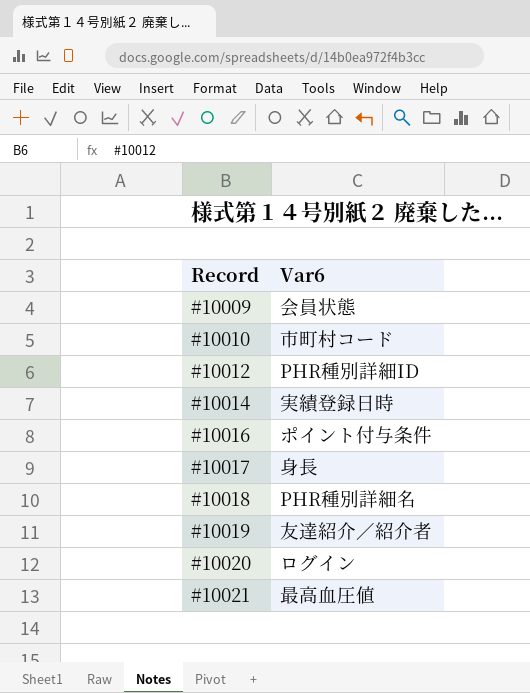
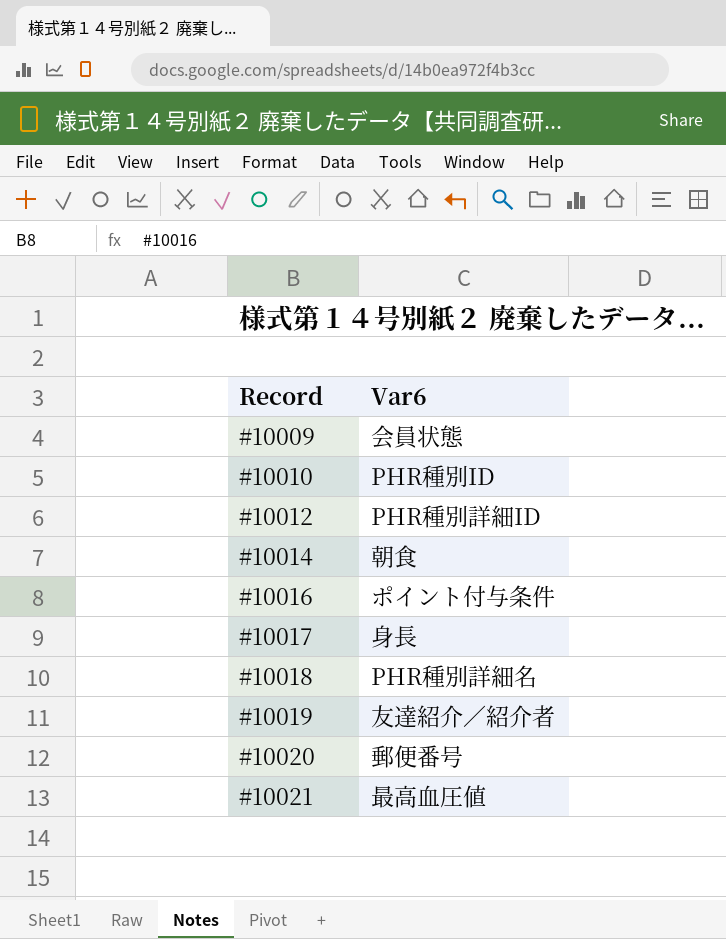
#10010 | Var6: 市町村コード -> PHR種別ID
#10014 | Var6: 実績登録日時 -> 朝食
#10020 | Var6: ログイン -> 郵便番号

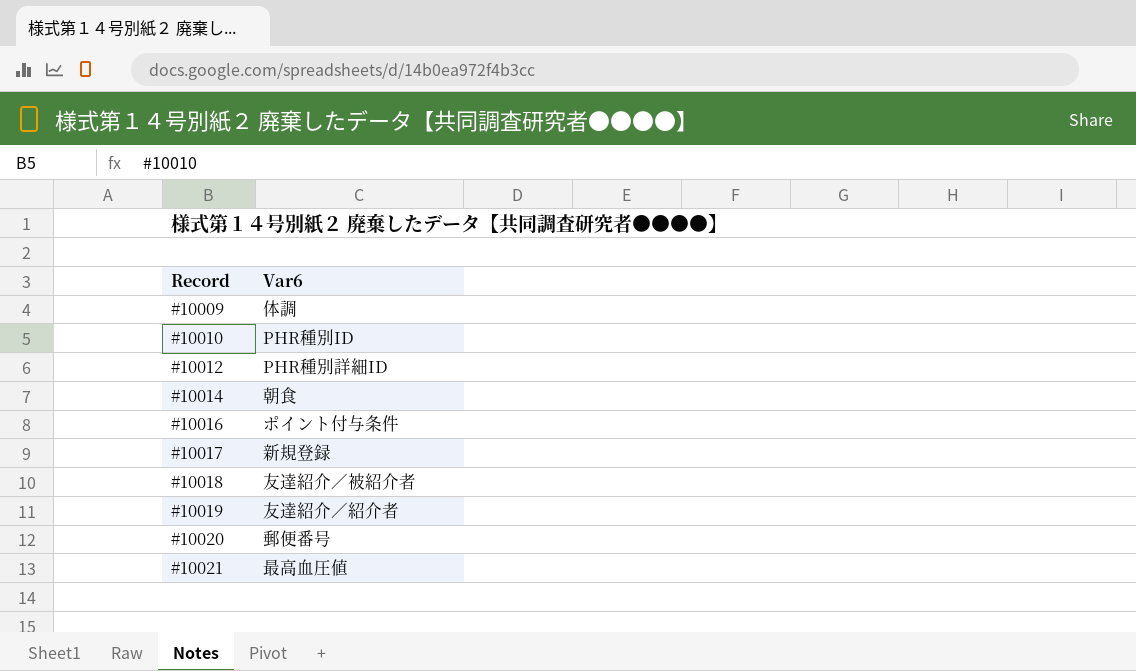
#10009 | Var6: 会員状態 -> 体調
#10017 | Var6: 身長 -> 新規登録
#10018 | Var6: PHR種別詳細名 -> 友達紹介／被紹介者

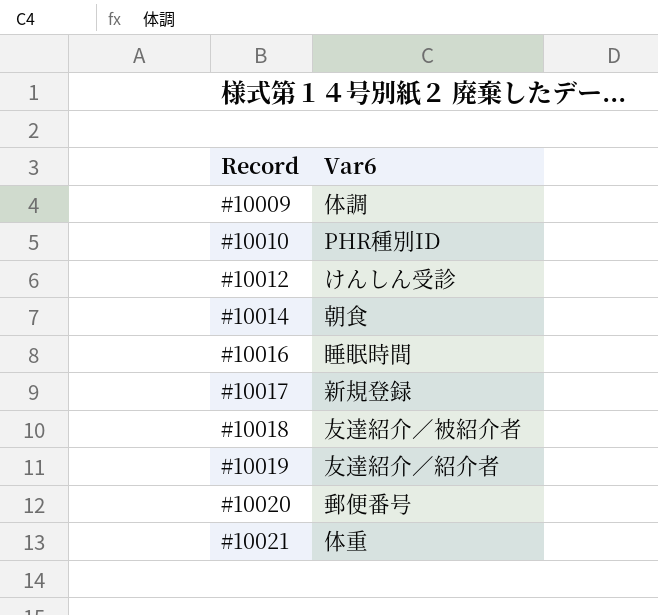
#10012 | Var6: PHR種別詳細ID -> けんしん受診
#10016 | Var6: ポイント付与条件 -> 睡眠時間
#10021 | Var6: 最高血圧値 -> 体重

